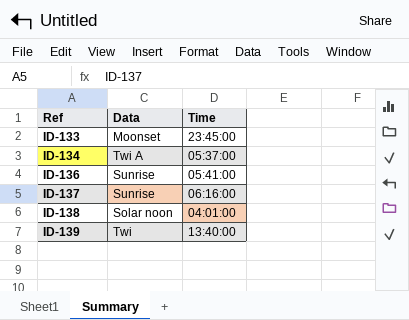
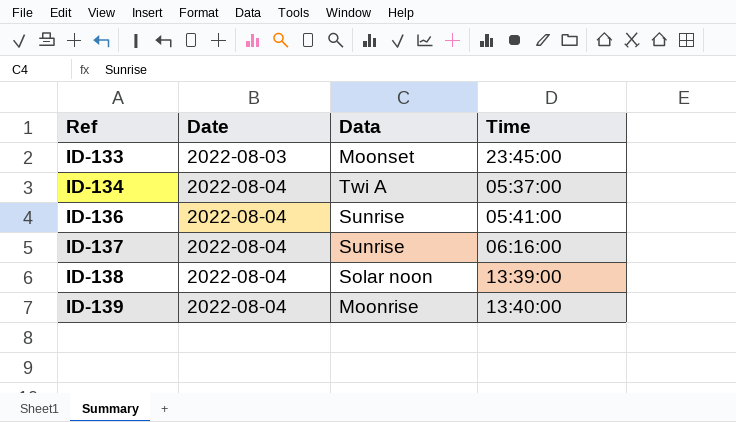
column Date | position: none -> 2
ID-138 | Time: 04:01:00 -> 13:39:00
ID-139 | Data: Twi -> Moonrise

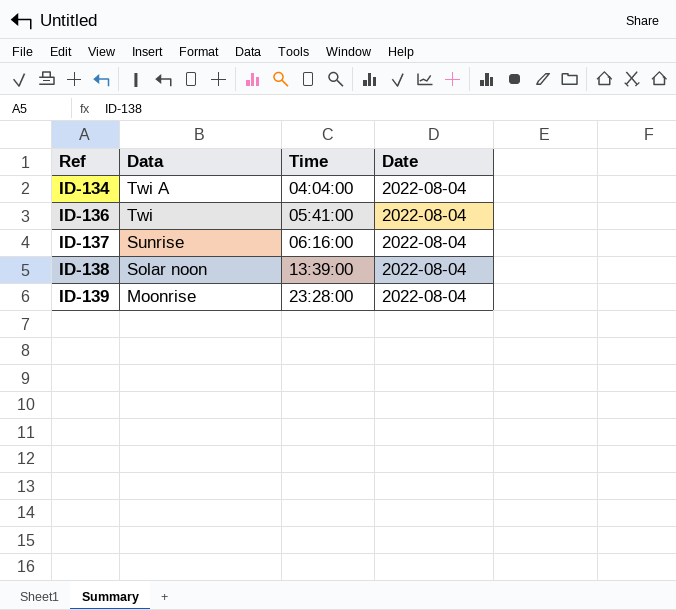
column Date | position: 2 -> 4
row ID-133: 2022-08-03 | Moonset | 23:45:00 -> none
ID-134 | Time: 05:37:00 -> 04:04:00
ID-136 | Data: Sunrise -> Twi
ID-139 | Time: 13:40:00 -> 23:28:00

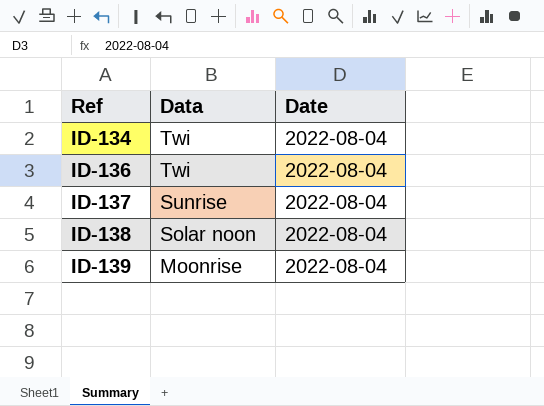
column Time | position: 3 -> none
ID-134 | Data: Twi A -> Twi

